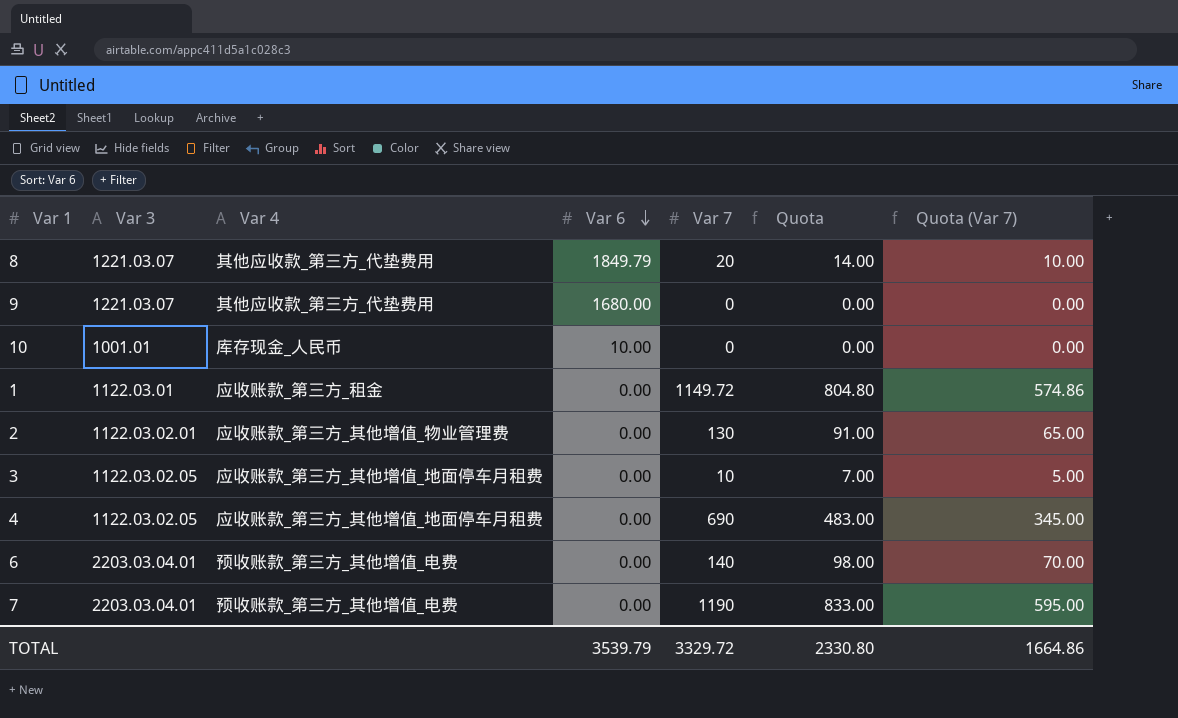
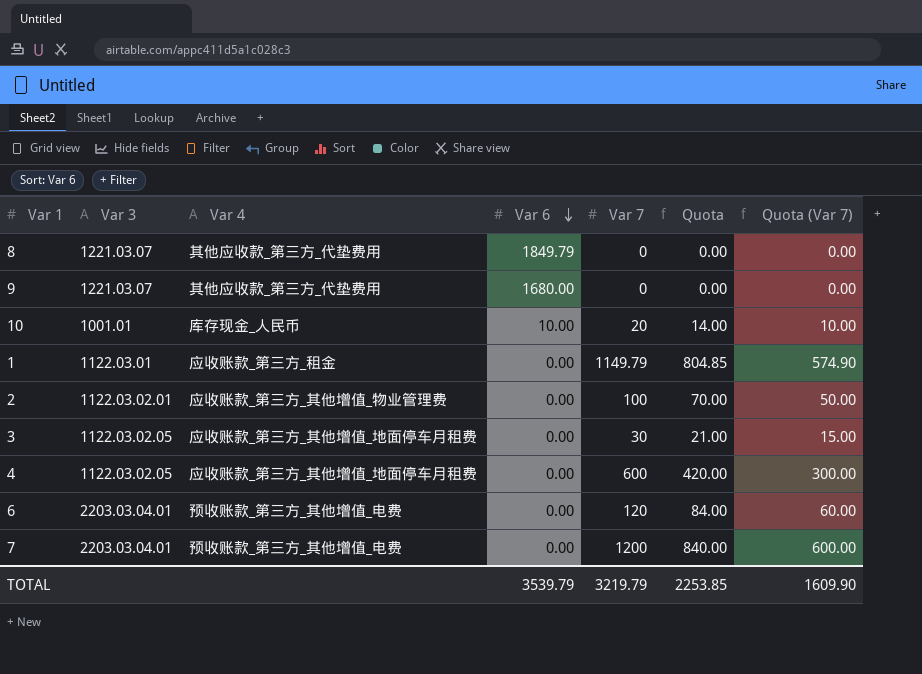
8 | Var 7: 20 -> 0
8 | Quota: 14.00 -> 0.00
8 | Quota (Var 7): 10.00 -> 0.00
10 | Var 7: 0 -> 20
10 | Quota: 0.00 -> 14.00
10 | Quota (Var 7): 0.00 -> 10.00
1 | Var 7: 1149.72 -> 1149.79
1 | Quota: 804.80 -> 804.85
1 | Quota (Var 7): 574.86 -> 574.90
2 | Var 7: 130 -> 100
2 | Quota: 91.00 -> 70.00
2 | Quota (Var 7): 65.00 -> 50.00
3 | Var 7: 10 -> 30
3 | Quota: 7.00 -> 21.00
3 | Quota (Var 7): 5.00 -> 15.00
4 | Var 7: 690 -> 600
4 | Quota: 483.00 -> 420.00
4 | Quota (Var 7): 345.00 -> 300.00
6 | Var 7: 140 -> 120
6 | Quota: 98.00 -> 84.00
6 | Quota (Var 7): 70.00 -> 60.00
7 | Var 7: 1190 -> 1200
7 | Quota: 833.00 -> 840.00
7 | Quota (Var 7): 595.00 -> 600.00
TOTAL | Var 7: 3329.72 -> 3219.79
TOTAL | Quota: 2330.80 -> 2253.85
TOTAL | Quota (Var 7): 1664.86 -> 1609.90

